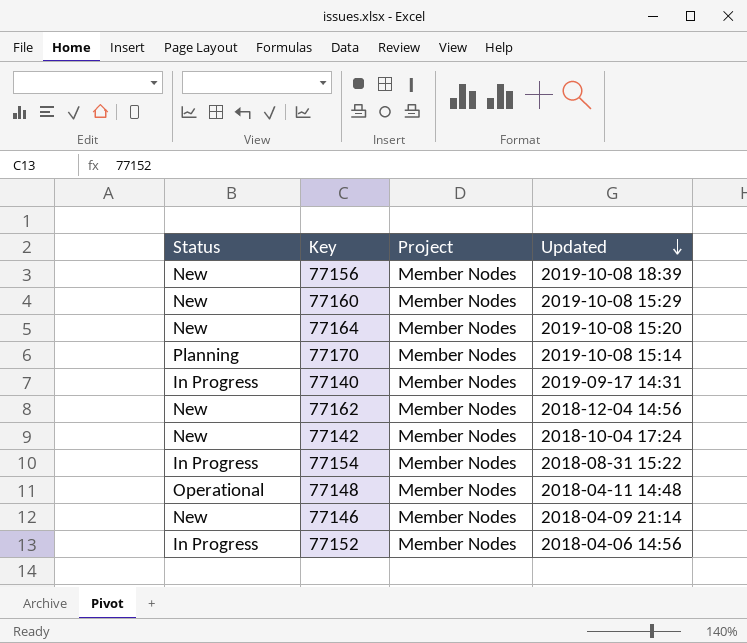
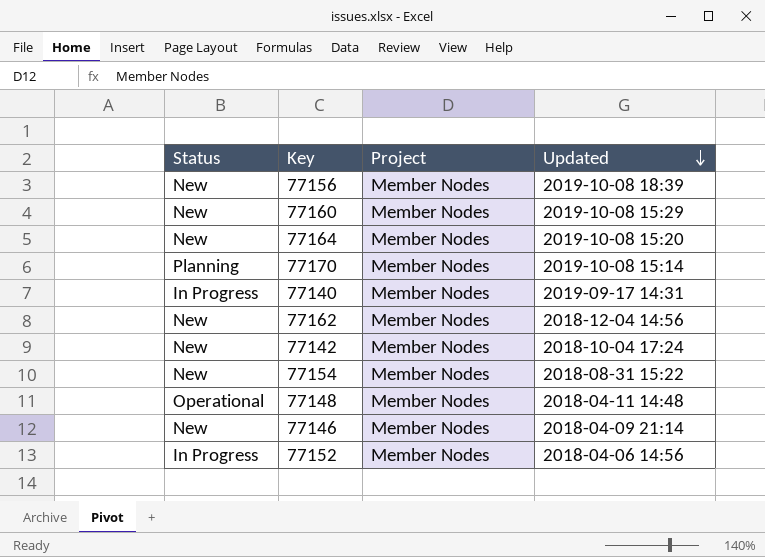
77154 | Status: In Progress -> New

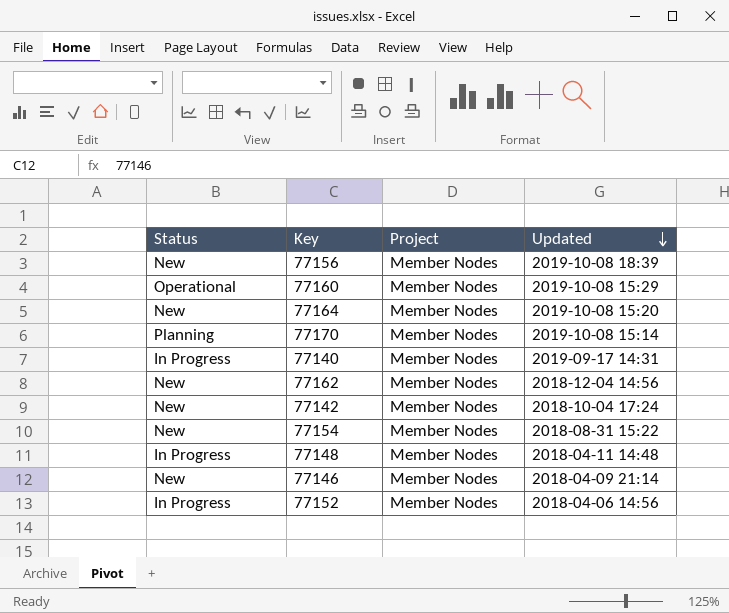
77160 | Status: New -> Operational
77148 | Status: Operational -> In Progress

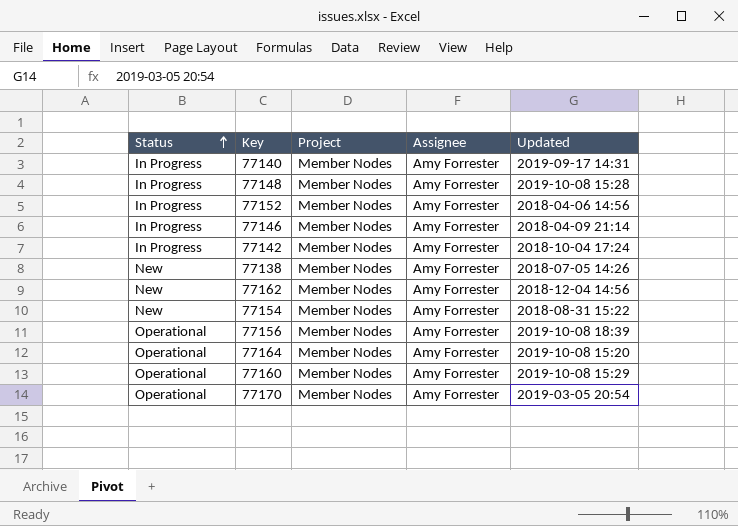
row order: Updated descending -> Status ascending
column Assignee | position: none -> 4
77148 | Updated: 2018-04-11 14:48 -> 2019-10-08 15:28
77146 | Status: New -> In Progress
77142 | Status: New -> In Progress
row 77138: none -> New | Member Nodes | Amy Forrester | 2018-07-05 14:26
77156 | Status: New -> Operational
77164 | Status: New -> Operational
77170 | Status: Planning -> Operational
77170 | Updated: 2019-10-08 15:14 -> 2019-03-05 20:54

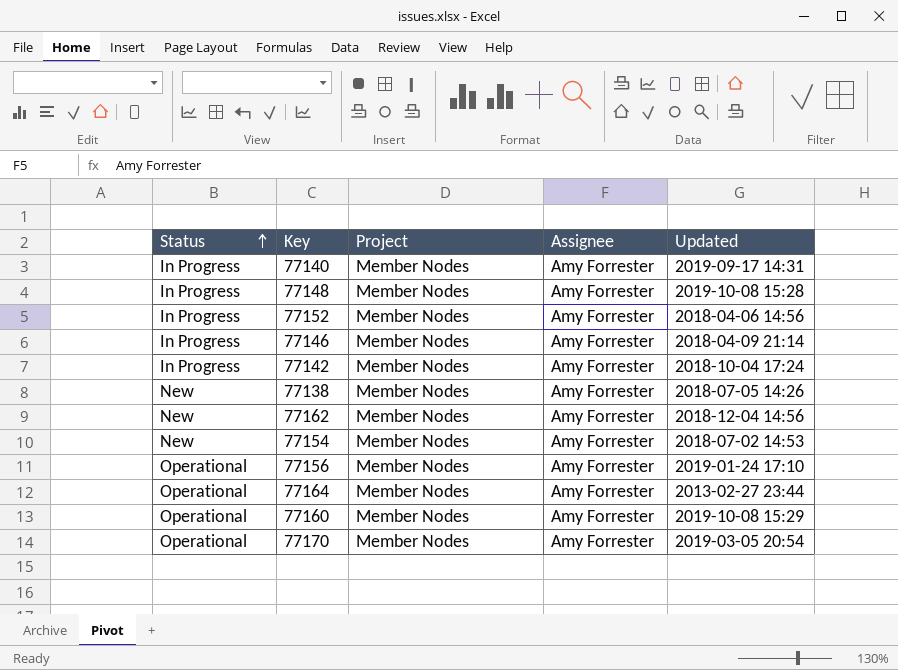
77154 | Updated: 2018-08-31 15:22 -> 2018-07-02 14:53
77156 | Updated: 2019-10-08 18:39 -> 2019-01-24 17:10
77164 | Updated: 2019-10-08 15:20 -> 2013-02-27 23:44

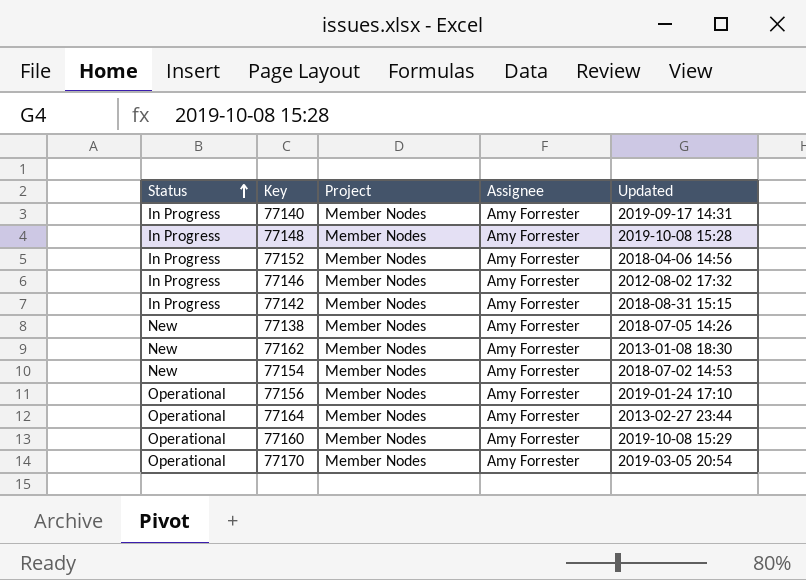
77146 | Updated: 2018-04-09 21:14 -> 2012-08-02 17:32
77142 | Updated: 2018-10-04 17:24 -> 2018-08-31 15:15
77162 | Updated: 2018-12-04 14:56 -> 2013-01-08 18:30

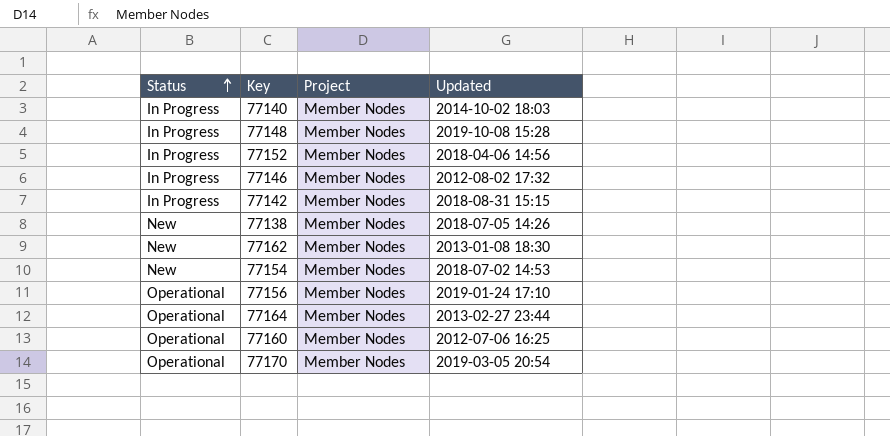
column Assignee | position: 4 -> none
77140 | Updated: 2019-09-17 14:31 -> 2014-10-02 18:03
77160 | Updated: 2019-10-08 15:29 -> 2012-07-06 16:25

